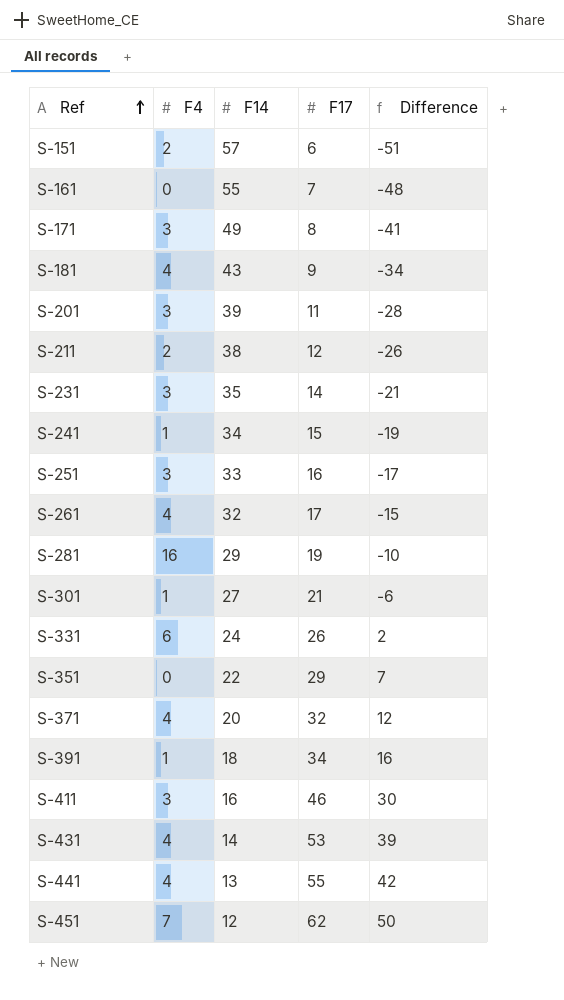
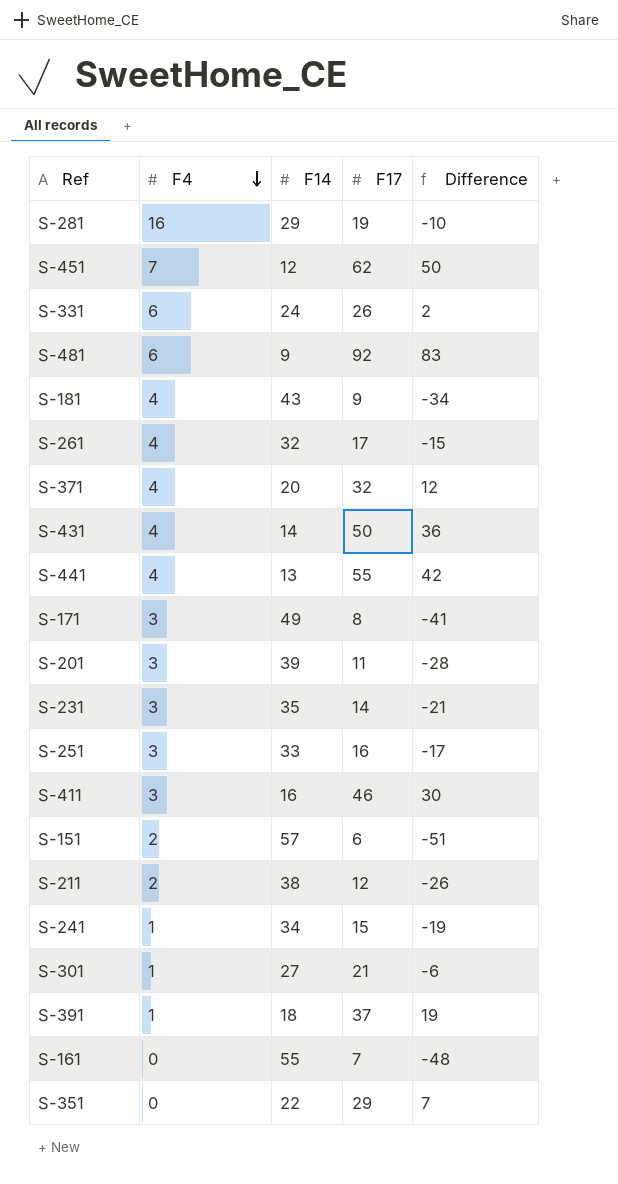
row order: Ref ascending -> F4 descending
row S-481: none -> 6 | 9 | 92 | 83
S-431 | F17: 53 -> 50
S-431 | Difference: 39 -> 36
S-391 | F17: 34 -> 37
S-391 | Difference: 16 -> 19

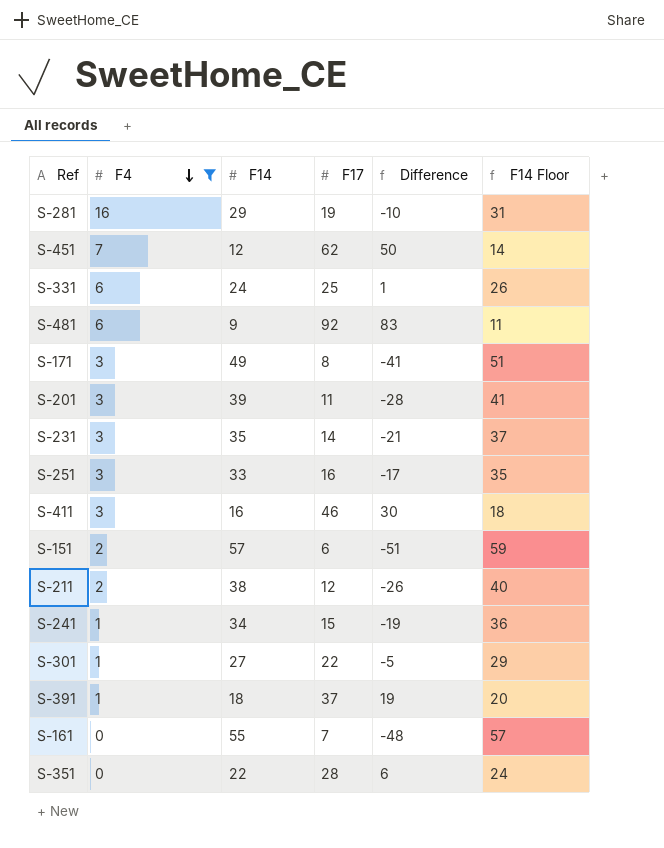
filter: none -> F4 != 4
column F14 Floor | formula: none -> [F14] + 2
S-331 | F17: 26 -> 25
S-331 | Difference: 2 -> 1
S-301 | F17: 21 -> 22
S-301 | Difference: -6 -> -5
S-351 | F17: 29 -> 28
S-351 | Difference: 7 -> 6

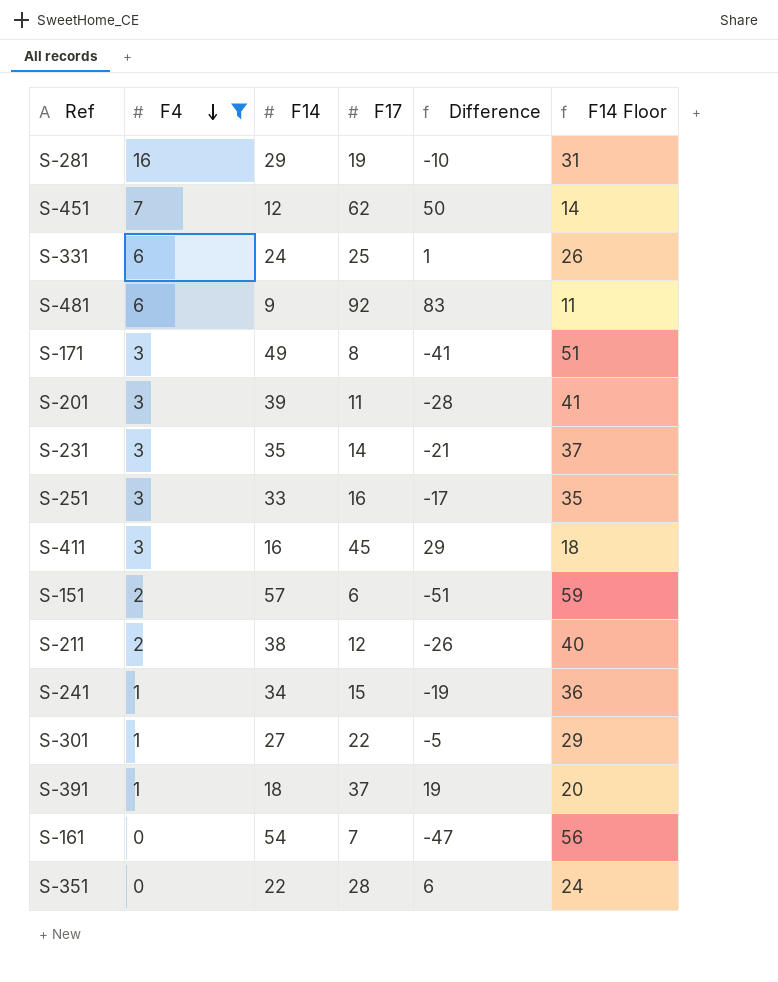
S-411 | F17: 46 -> 45
S-411 | Difference: 30 -> 29
S-161 | F14: 55 -> 54
S-161 | Difference: -48 -> -47
S-161 | F14 Floor: 57 -> 56

